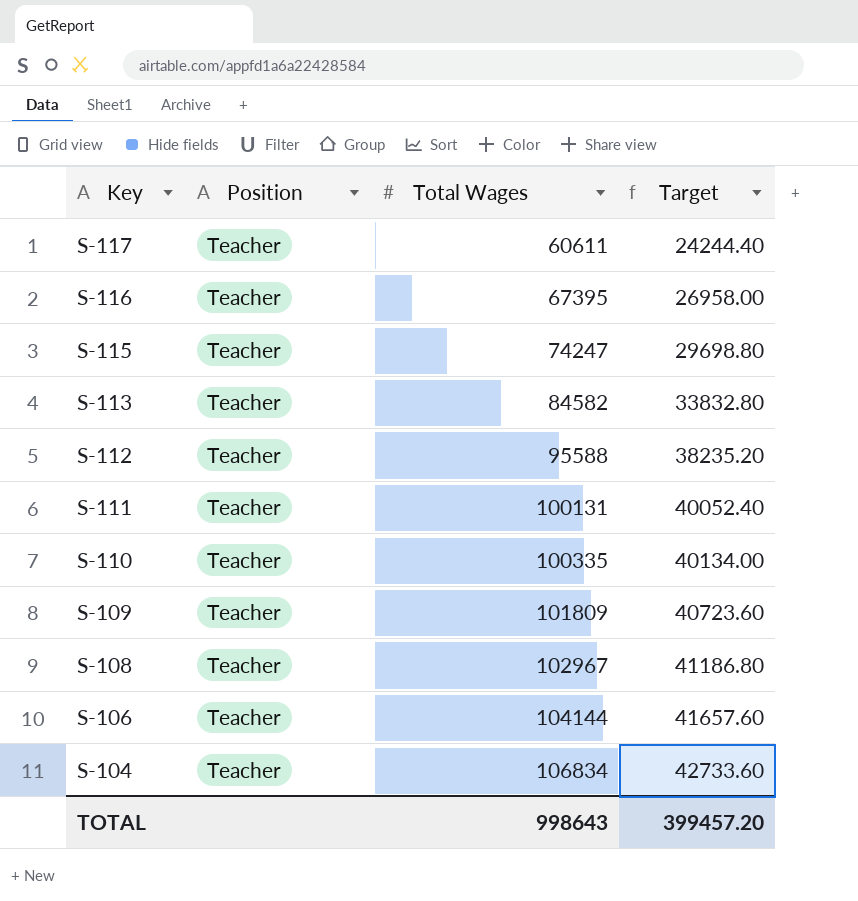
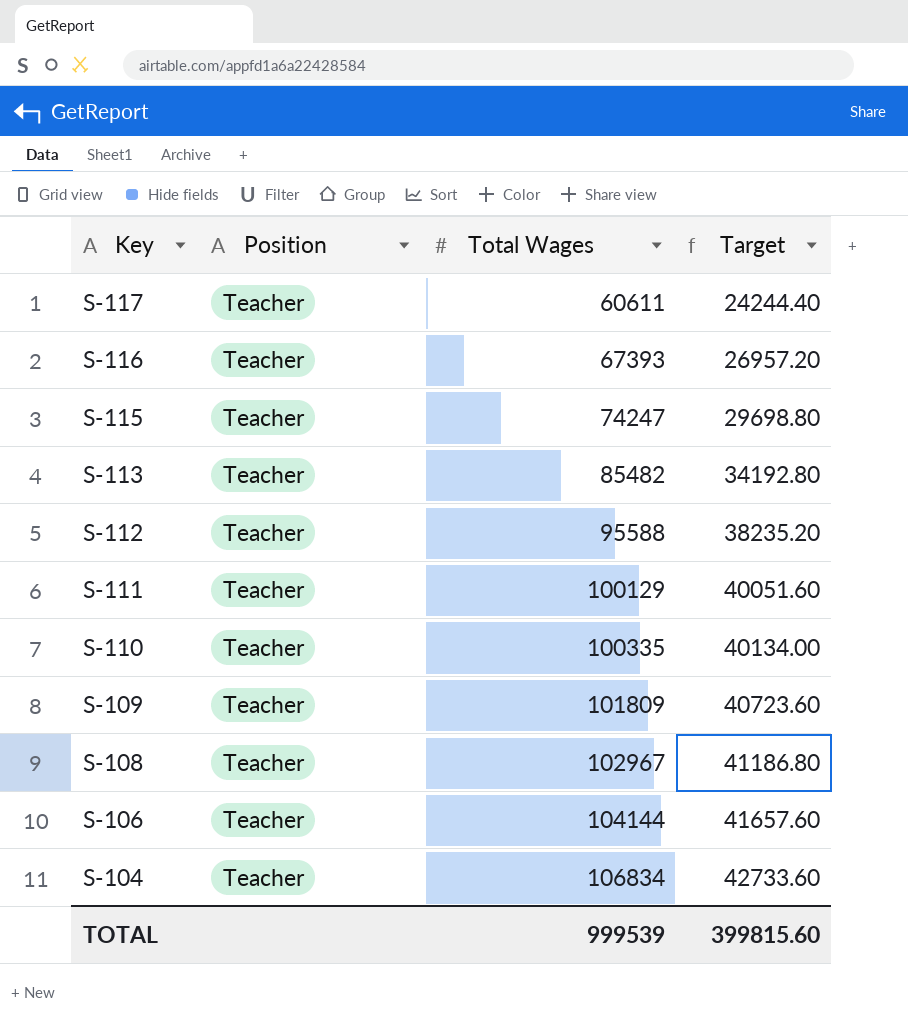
S-116 | Total Wages: 67395 -> 67393
S-116 | Target: 26958.00 -> 26957.20
S-113 | Total Wages: 84582 -> 85482
S-113 | Target: 33832.80 -> 34192.80
S-111 | Total Wages: 100131 -> 100129
S-111 | Target: 40052.40 -> 40051.60
TOTAL | Total Wages: 998643 -> 999539
TOTAL | Target: 399457.20 -> 399815.60

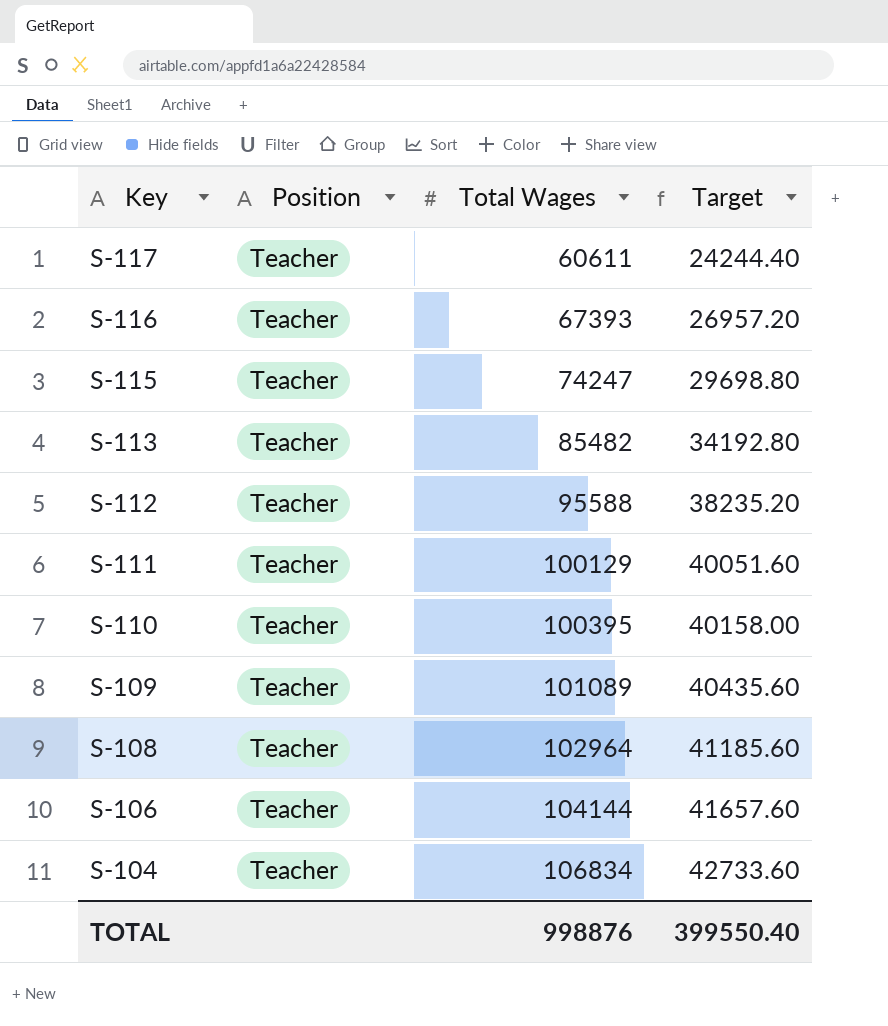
S-110 | Total Wages: 100335 -> 100395
S-110 | Target: 40134.00 -> 40158.00
S-109 | Total Wages: 101809 -> 101089
S-109 | Target: 40723.60 -> 40435.60
S-108 | Total Wages: 102967 -> 102964
S-108 | Target: 41186.80 -> 41185.60
TOTAL | Total Wages: 999539 -> 998876
TOTAL | Target: 399815.60 -> 399550.40

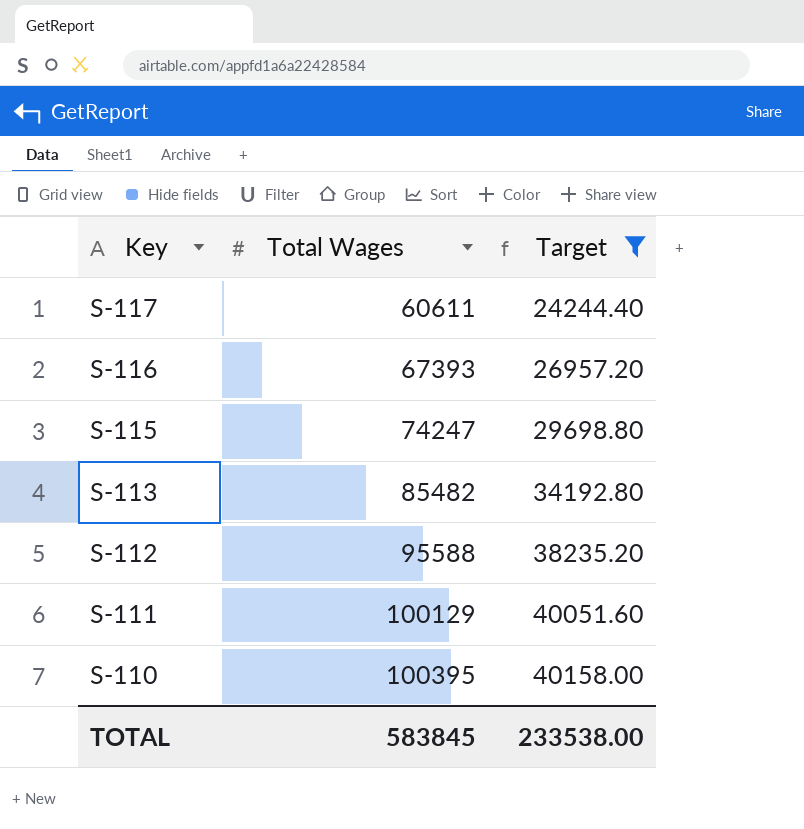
filter: none -> Target <= 40158.00
column Position | position: 2 -> none
TOTAL | Total Wages: 998876 -> 583845
TOTAL | Target: 399550.40 -> 233538.00

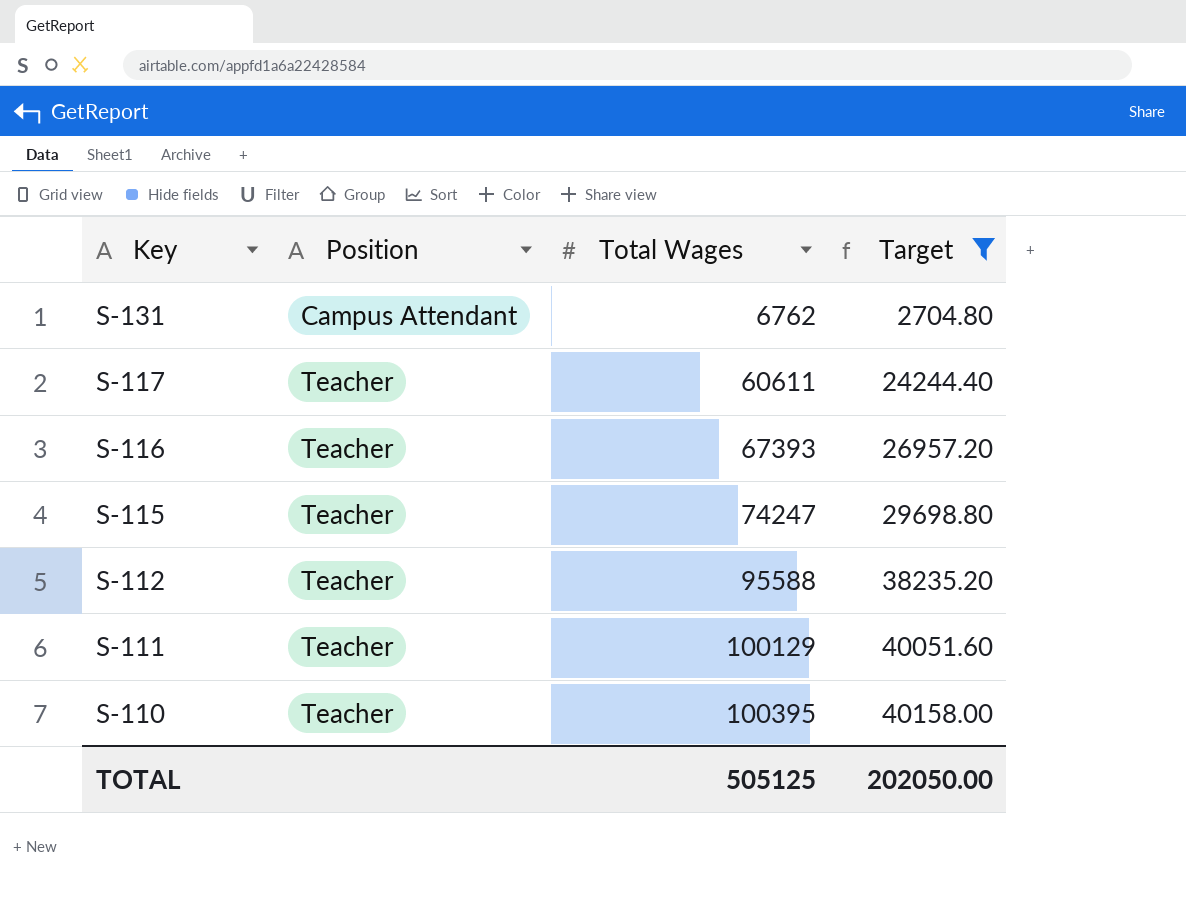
column Position | position: none -> 2
row S-113: 85482 | 34192.80 -> none
row S-131: none -> Campus Attendant | 6762 | 2704.80
TOTAL | Total Wages: 583845 -> 505125
TOTAL | Target: 233538.00 -> 202050.00

